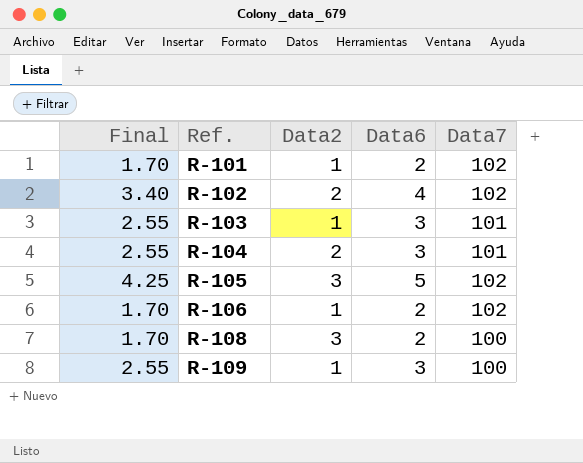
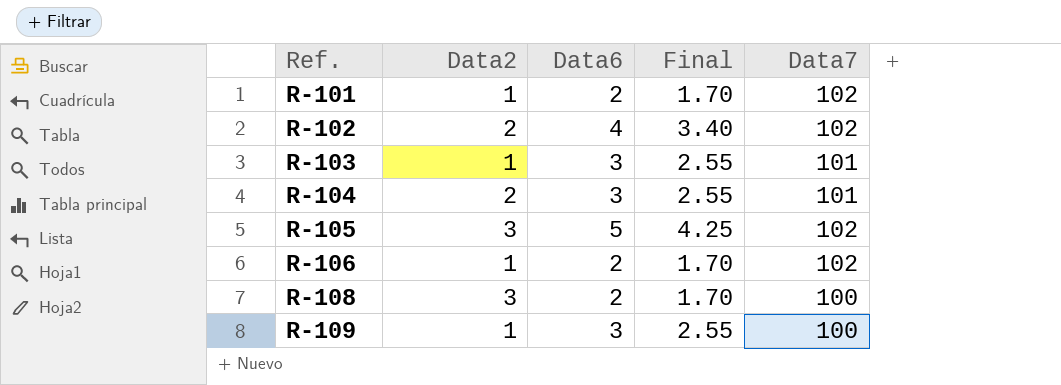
column Final | position: 1 -> 4

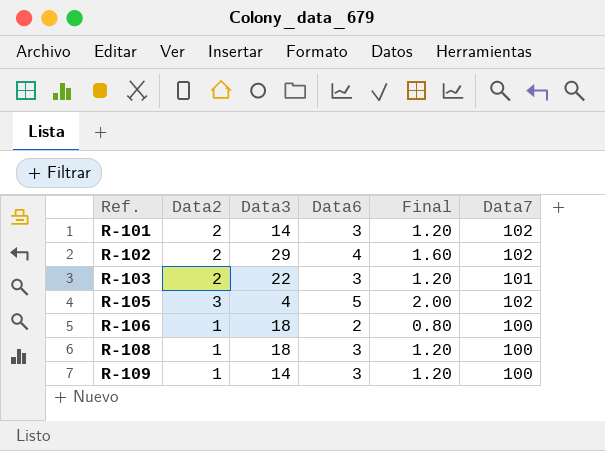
column Data3 | position: none -> 3
column Final | formula: [Data6] * 0.85 -> [Data6] * 0.4
row R-104: 2 | 3 | 2.55 | 101 -> none
R-101 | Data2: 1 -> 2
R-101 | Data6: 2 -> 3
R-103 | Data2: 1 -> 2
R-106 | Data7: 102 -> 100
R-108 | Data2: 3 -> 1
R-108 | Data6: 2 -> 3

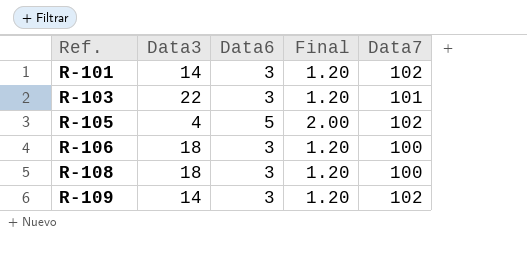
column Data2 | position: 2 -> none
row R-102: 2 | 29 | 4 | 1.60 | 102 -> none
R-106 | Data6: 2 -> 3
R-106 | Final: 0.80 -> 1.20
R-109 | Data7: 100 -> 102

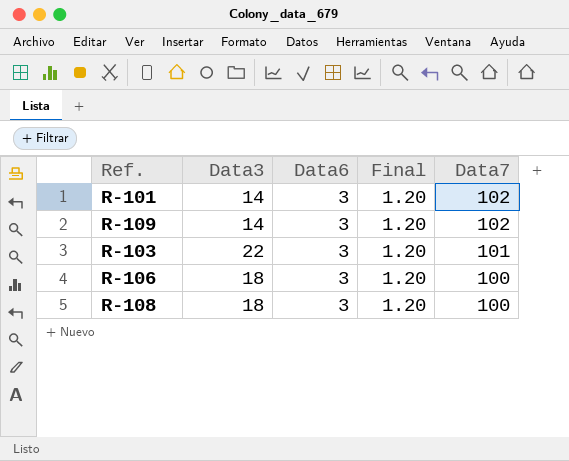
row order: Ref. ascending -> Data7 descending
row R-105: 4 | 5 | 2.00 | 102 -> none

